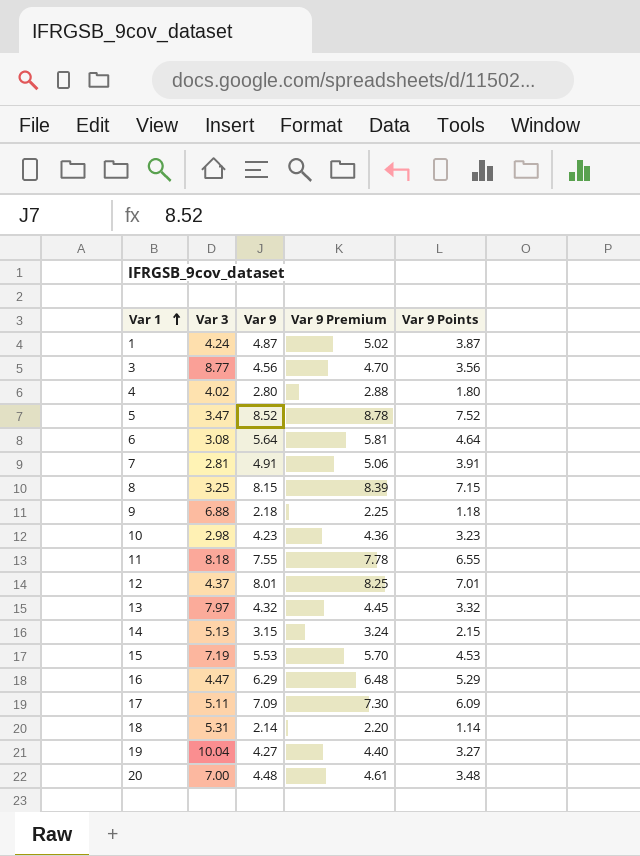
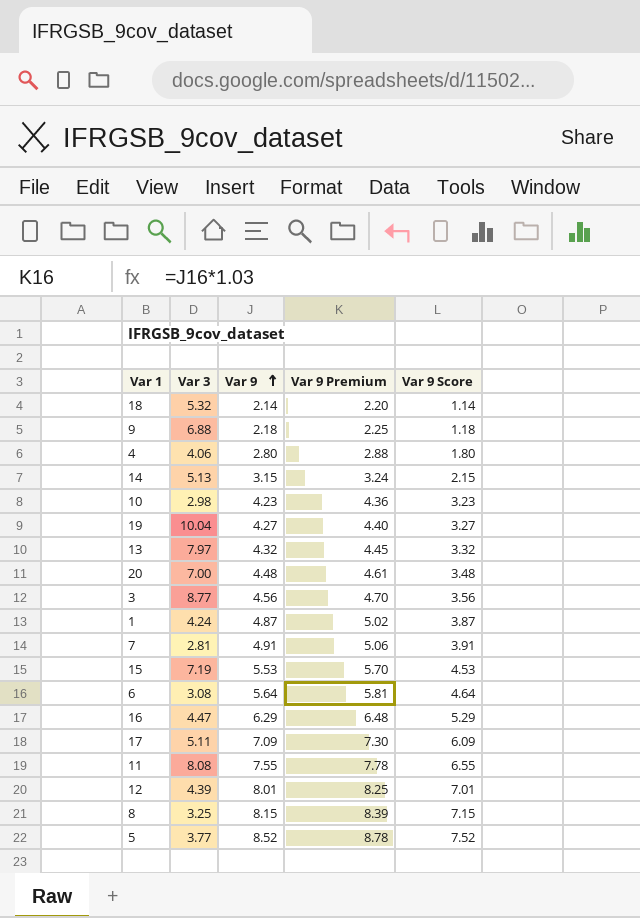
row order: Var 1 ascending -> Var 9 ascending
column name: Var 9 Points -> Var 9 Score
18 | Var 3: 5.31 -> 5.32
4 | Var 3: 4.02 -> 4.06
11 | Var 3: 8.18 -> 8.08
12 | Var 3: 4.37 -> 4.39
5 | Var 3: 3.47 -> 3.77

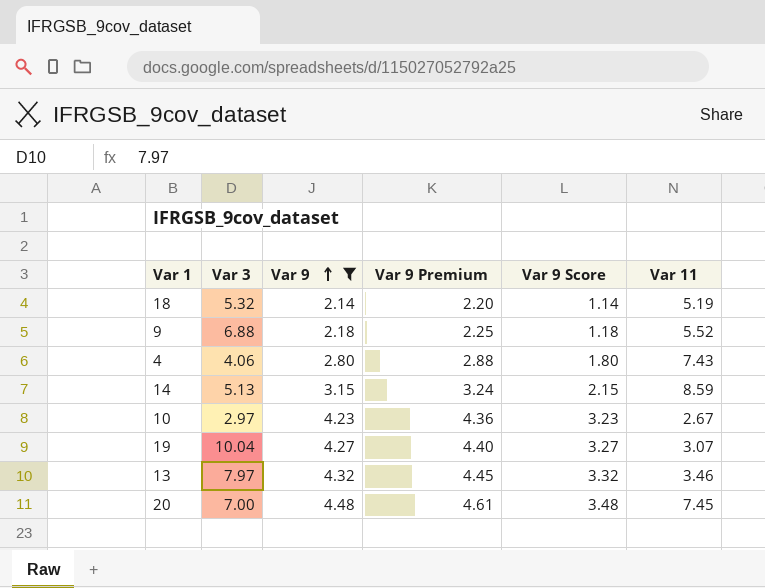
filter: none -> Var 9 <= 4.48
column Var 11 | position: none -> 6
10 | Var 3: 2.98 -> 2.97

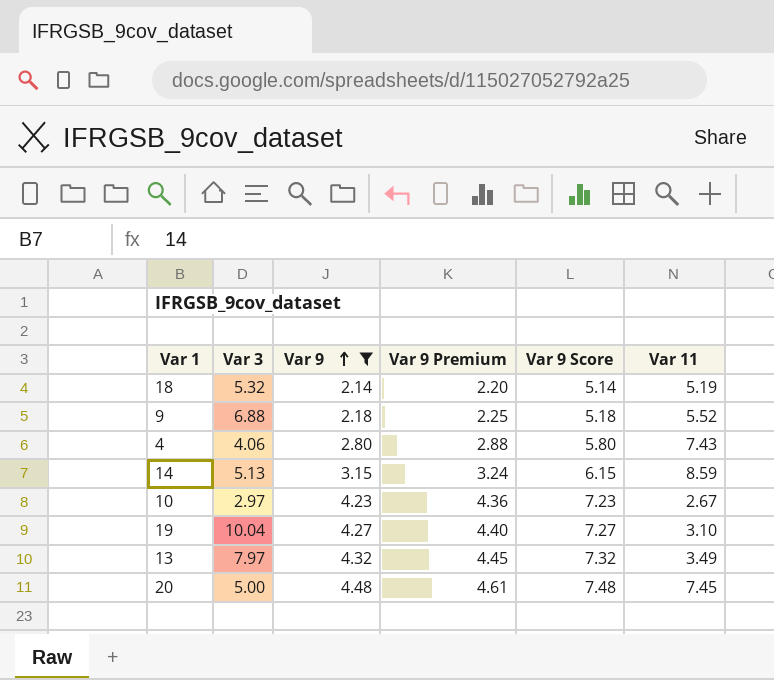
column Var 9 Score | formula: [Var 9] - 1 -> [Var 9] + 3
19 | Var 11: 3.07 -> 3.10
13 | Var 11: 3.46 -> 3.49
20 | Var 3: 7.00 -> 5.00

